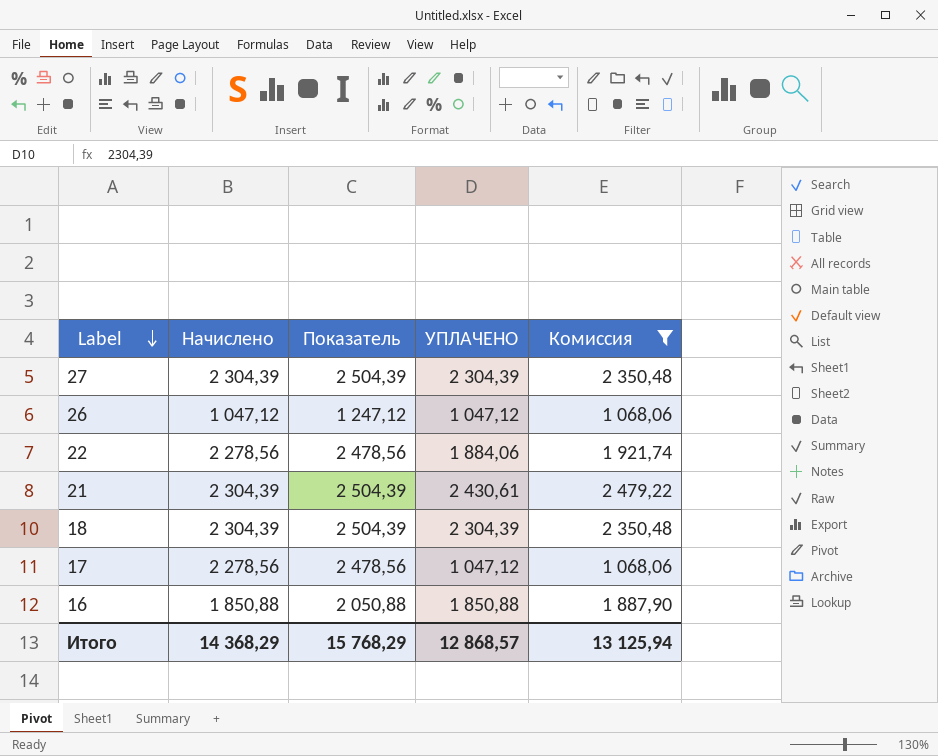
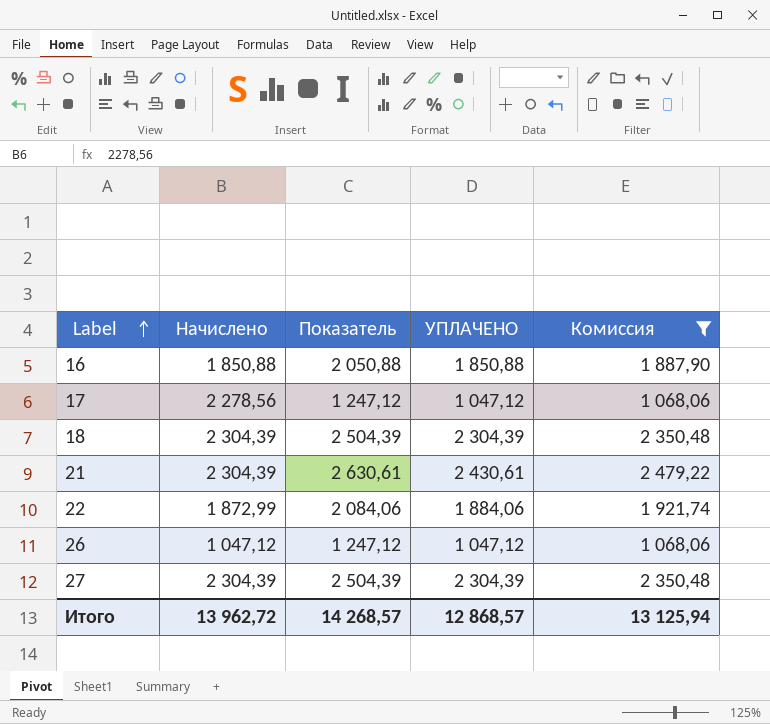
row order: Label descending -> Label ascending
column Показатель | formula: [Начислено] + 200 -> [УПЛАЧЕНО] + 200
22 | Начислено: 2 278,56 -> 1 872,99
Итого | Начислено: 14 368,29 -> 13 962,72
Итого | Показатель: 15 768,29 -> 14 268,57

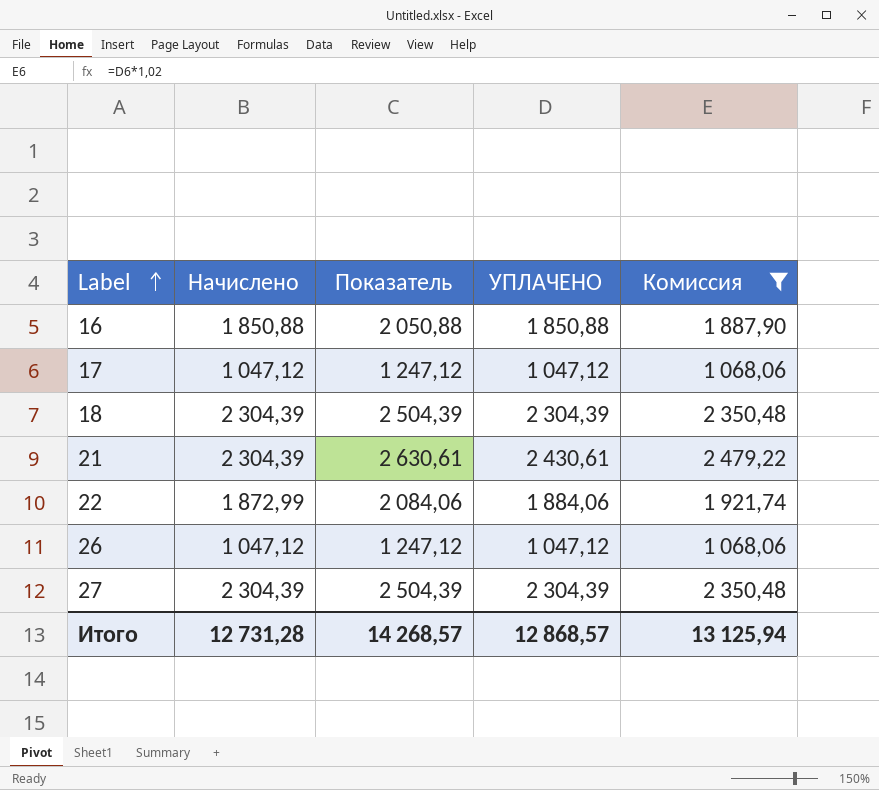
17 | Начислено: 2 278,56 -> 1 047,12
Итого | Начислено: 13 962,72 -> 12 731,28

